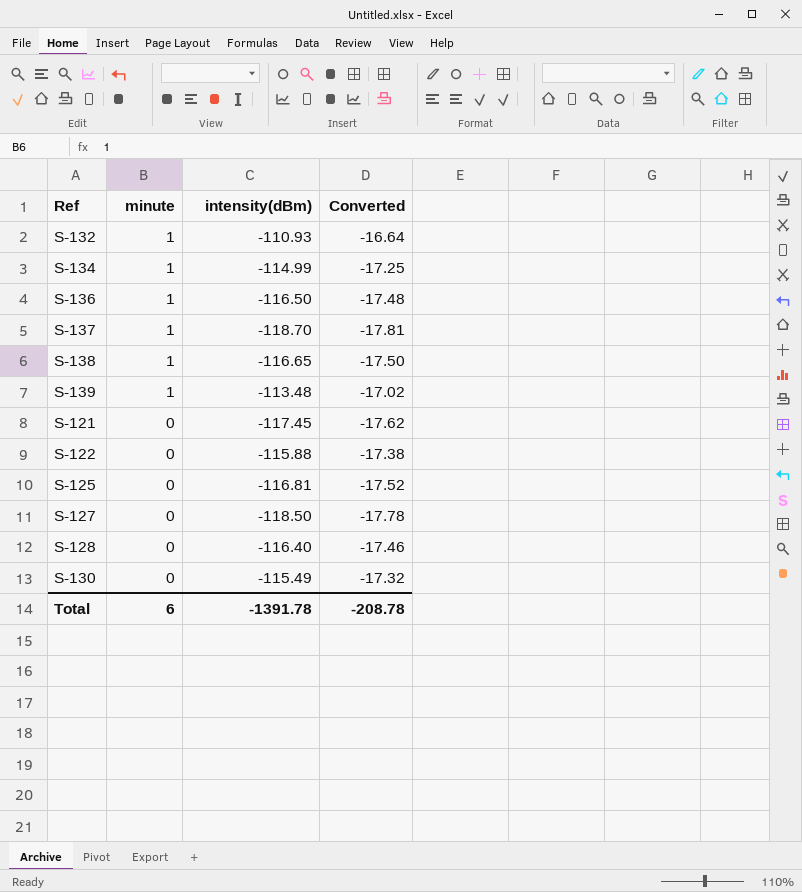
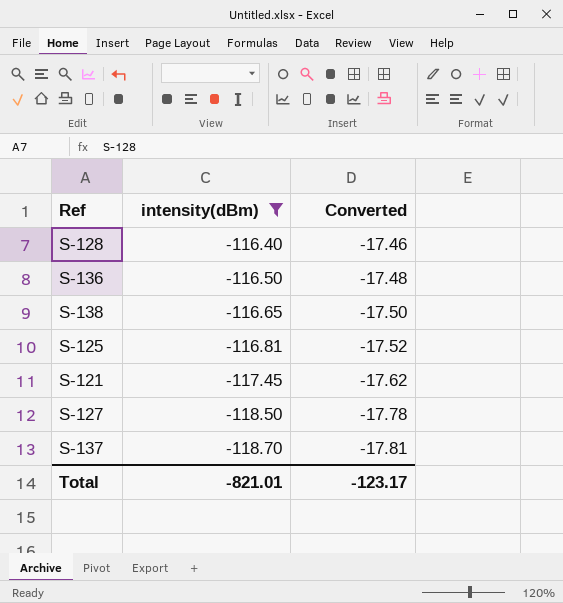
filter: none -> intensity(dBm) <= -116.40
row order: minute descending -> intensity(dBm) descending
column minute | position: 2 -> none
Total | intensity(dBm): -1391.78 -> -821.01
Total | Converted: -208.78 -> -123.17

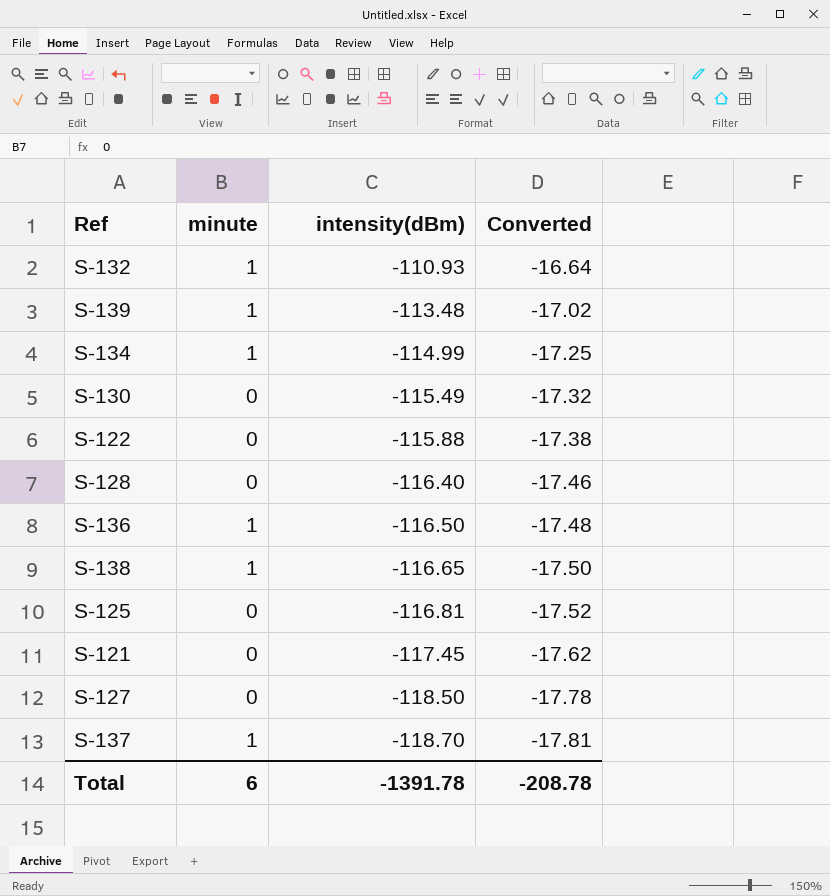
filter: intensity(dBm) <= -116.40 -> none
column minute | position: none -> 2
Total | intensity(dBm): -821.01 -> -1391.78
Total | Converted: -123.17 -> -208.78

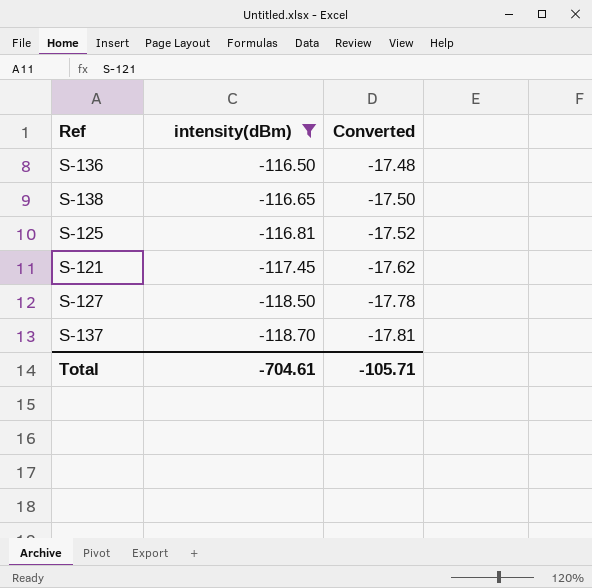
filter: none -> intensity(dBm) <= -116.50
column minute | position: 2 -> none
Total | intensity(dBm): -1391.78 -> -704.61
Total | Converted: -208.78 -> -105.71

